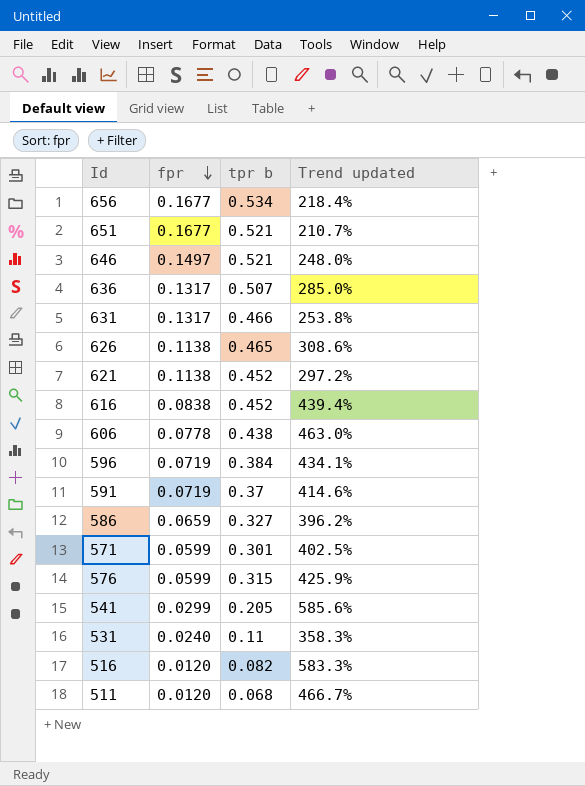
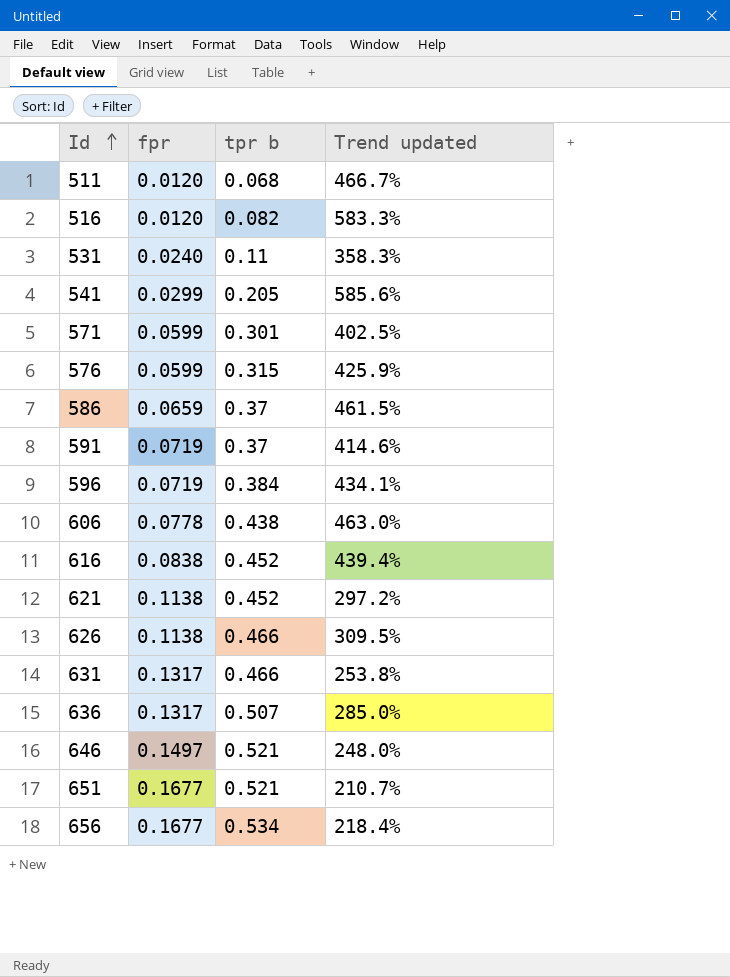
row order: fpr descending -> Id ascending
586 | tpr b: 0.327 -> 0.37
586 | Trend updated: 396.2% -> 461.5%
626 | tpr b: 0.465 -> 0.466
626 | Trend updated: 308.6% -> 309.5%

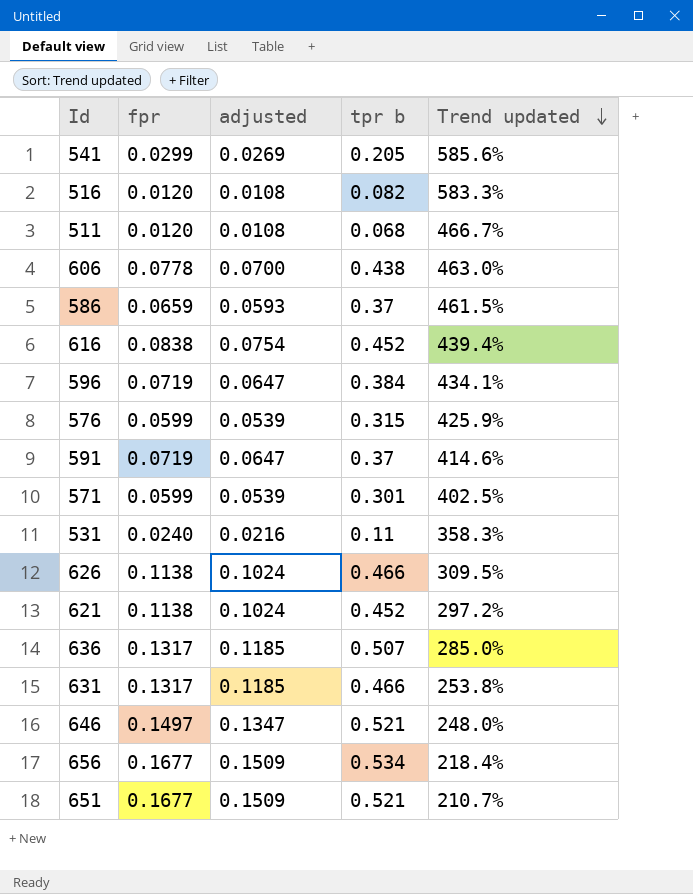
row order: Id ascending -> Trend updated descending
column adjusted | formula: none -> [fpr] * 0.9

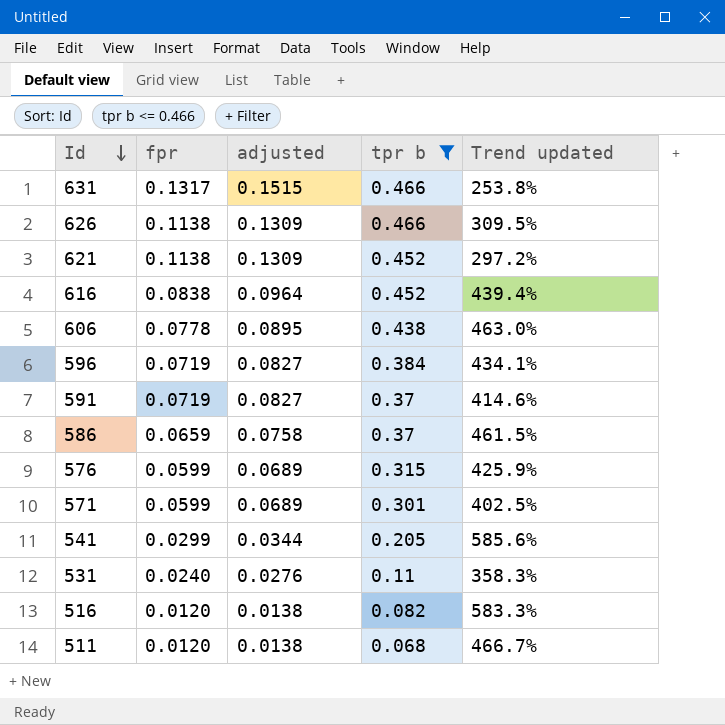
filter: none -> tpr b <= 0.466
row order: Trend updated descending -> Id descending
column adjusted | formula: [fpr] * 0.9 -> [fpr] * 1.15

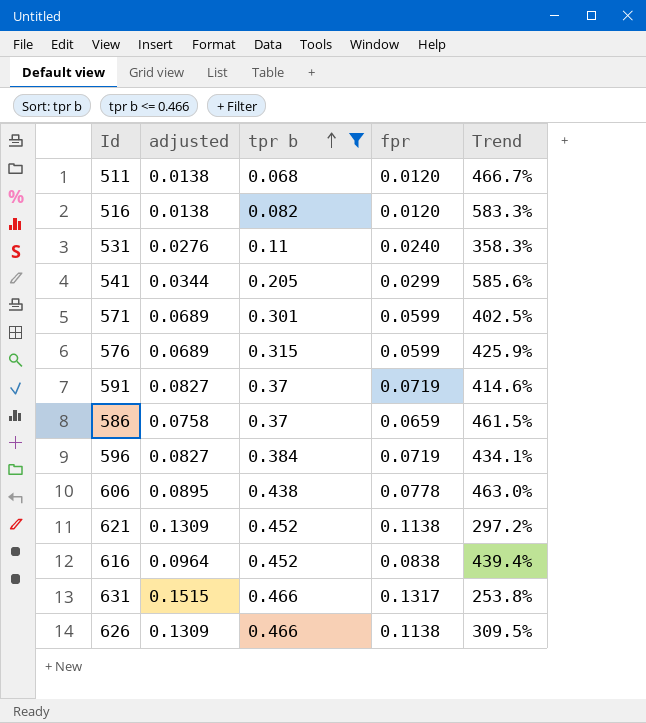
row order: Id descending -> tpr b ascending
column fpr | position: 2 -> 4
column name: Trend updated -> Trend

